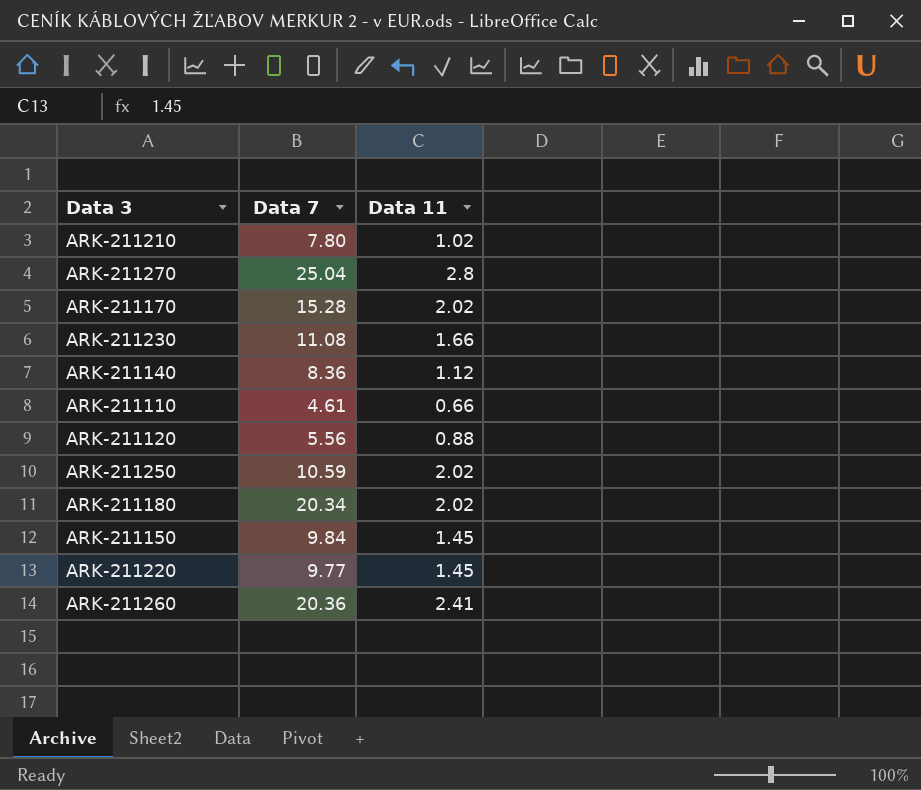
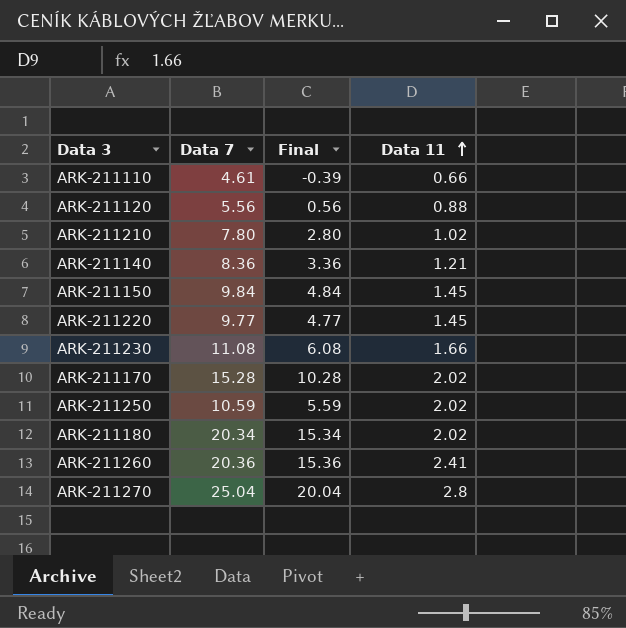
row order: none -> Data 11 ascending
column Final | formula: none -> [Data 7] - 5
ARK-211140 | Data 11: 1.12 -> 1.21

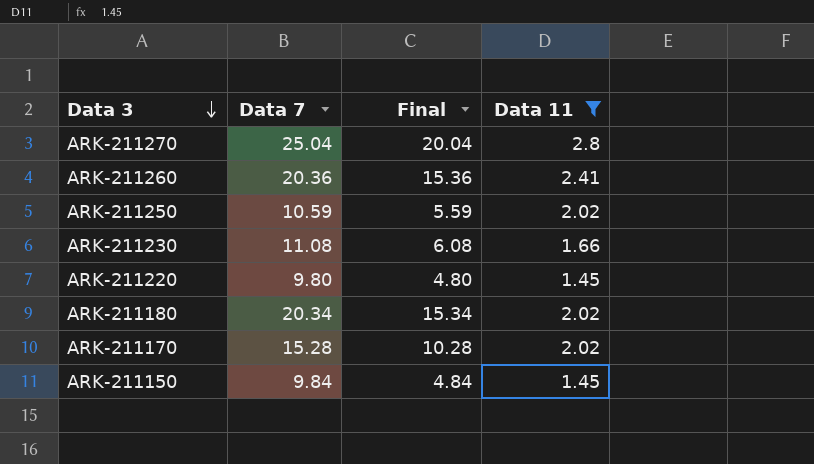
filter: none -> Data 11 >= 1.45
row order: Data 11 ascending -> Data 3 descending
ARK-211220 | Data 7: 9.77 -> 9.80
ARK-211220 | Final: 4.77 -> 4.80

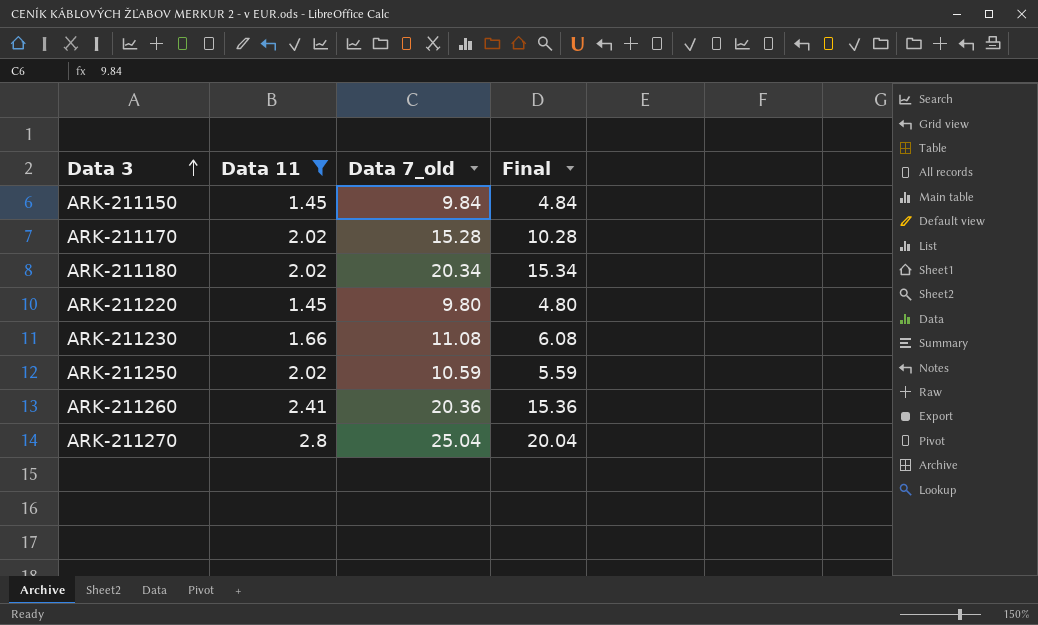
row order: Data 3 descending -> Data 3 ascending
column Data 11 | position: 4 -> 2
column name: Data 7 -> Data 7_old

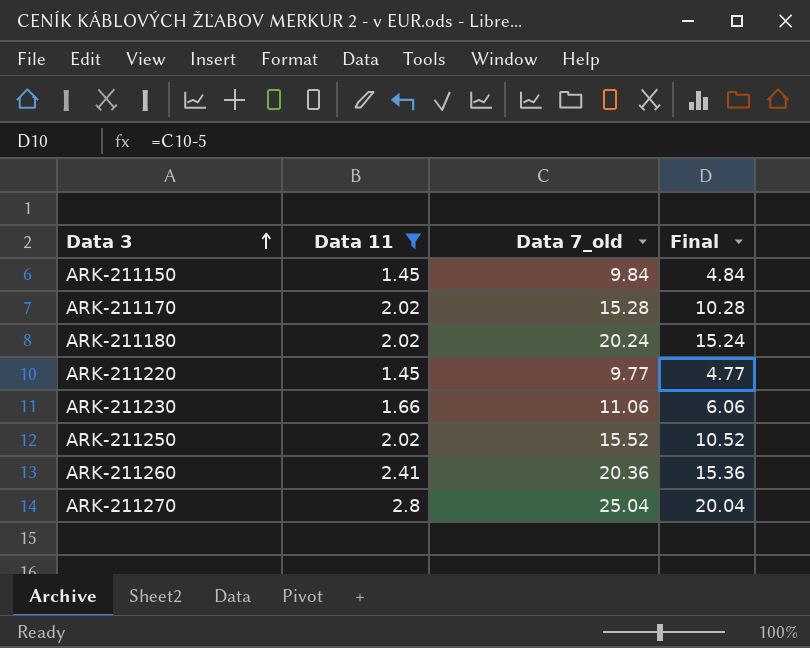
ARK-211180 | Data 7_old: 20.34 -> 20.24
ARK-211180 | Final: 15.34 -> 15.24
ARK-211220 | Data 7_old: 9.80 -> 9.77
ARK-211220 | Final: 4.80 -> 4.77
ARK-211230 | Data 7_old: 11.08 -> 11.06
ARK-211230 | Final: 6.08 -> 6.06
ARK-211250 | Data 7_old: 10.59 -> 15.52
ARK-211250 | Final: 5.59 -> 10.52

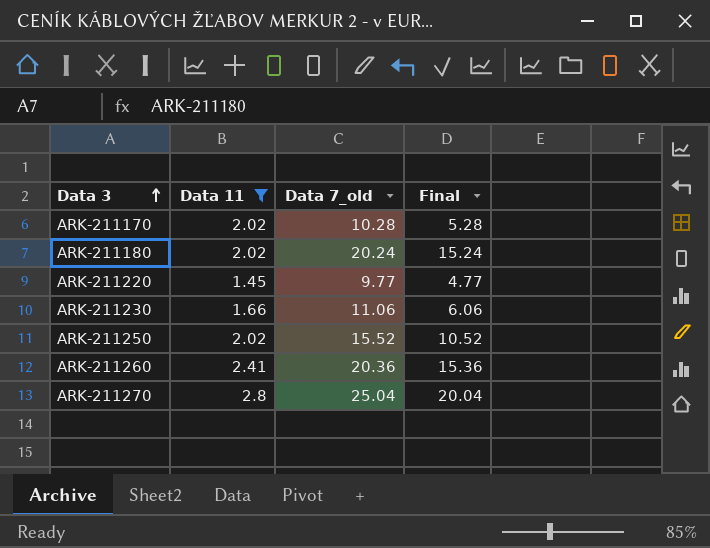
row ARK-211150: 1.45 | 9.84 | 4.84 -> none
ARK-211170 | Data 7_old: 15.28 -> 10.28
ARK-211170 | Final: 10.28 -> 5.28

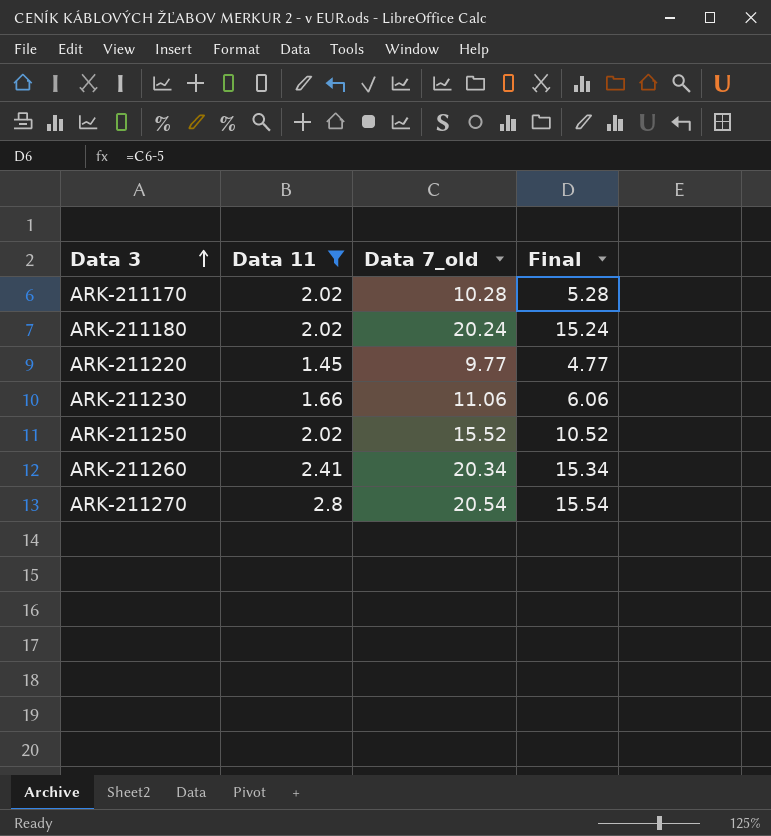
ARK-211260 | Data 7_old: 20.36 -> 20.34
ARK-211260 | Final: 15.36 -> 15.34
ARK-211270 | Data 7_old: 25.04 -> 20.54
ARK-211270 | Final: 20.04 -> 15.54

